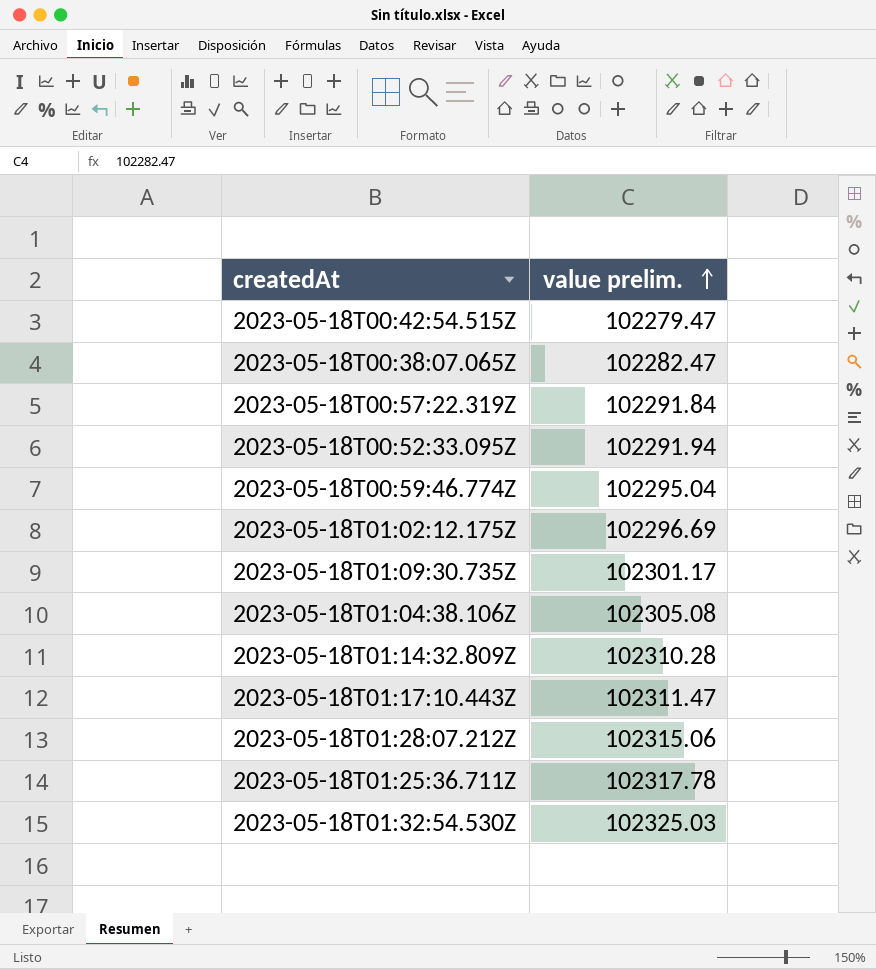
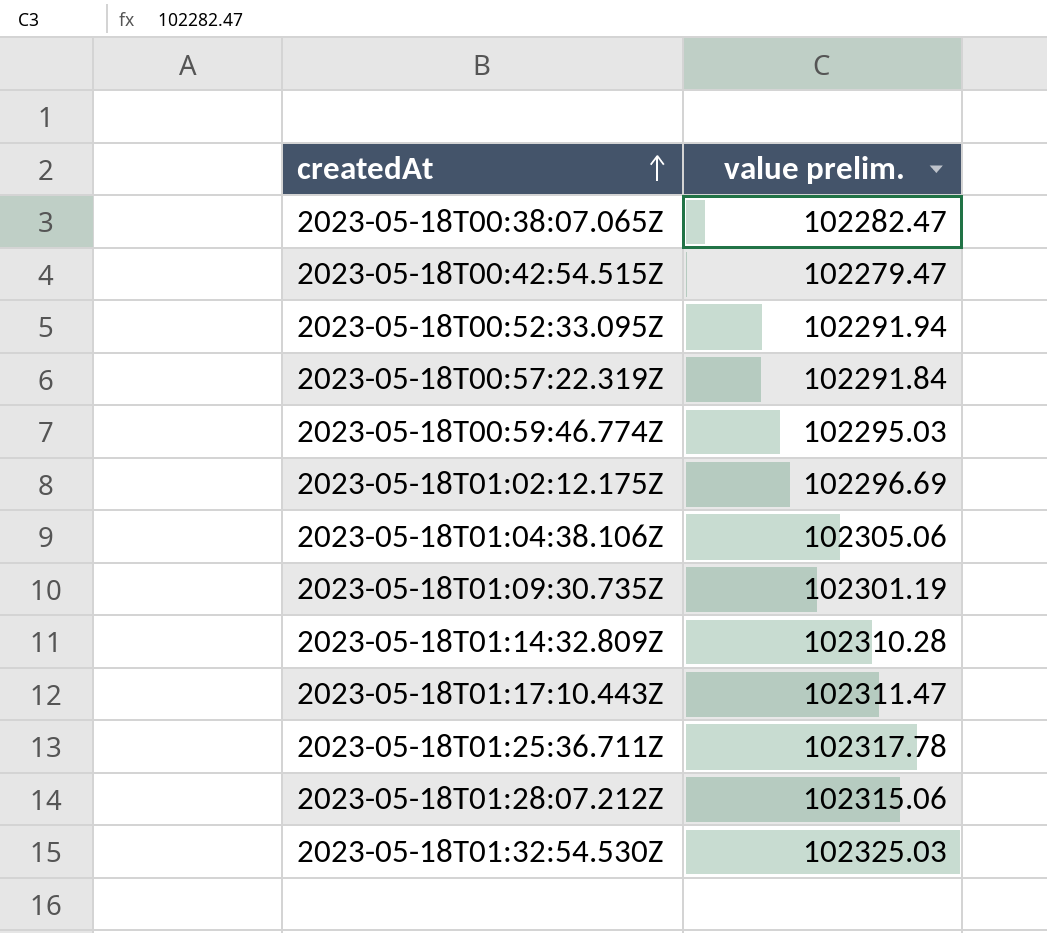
row order: value prelim. ascending -> createdAt ascending
2023-05-18T00:59:46.774Z | value prelim.: 102295.04 -> 102295.03
2023-05-18T01:04:38.106Z | value prelim.: 102305.08 -> 102305.06
2023-05-18T01:09:30.735Z | value prelim.: 102301.17 -> 102301.19

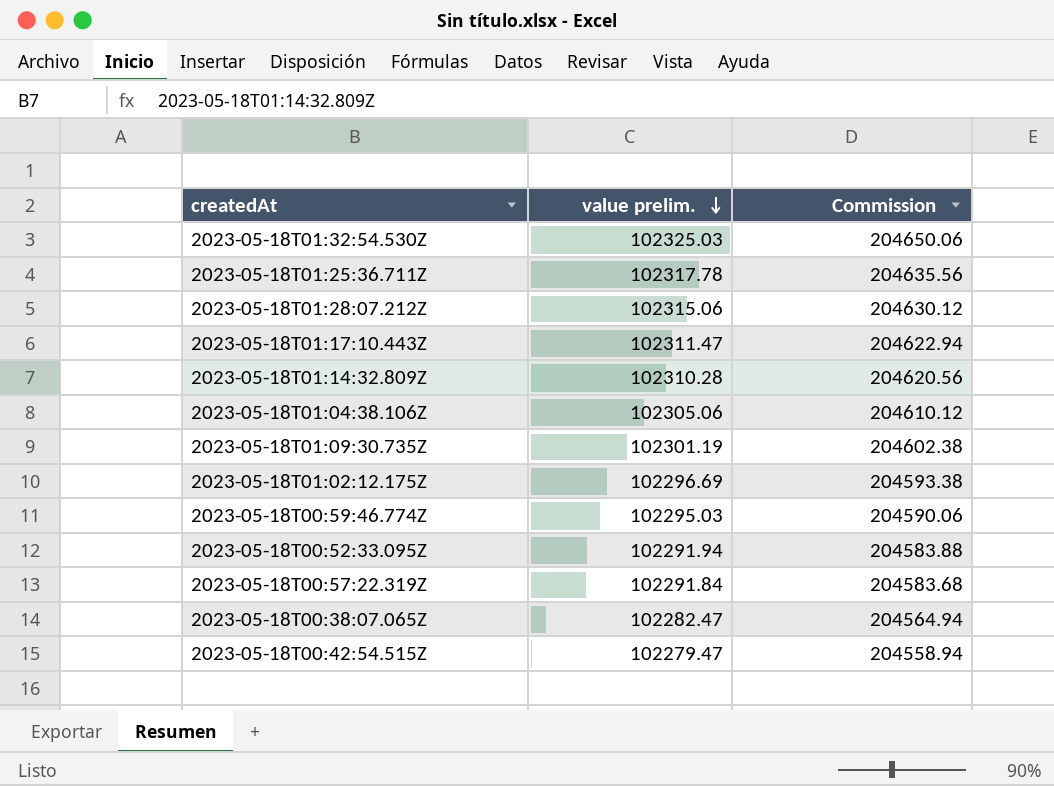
row order: createdAt ascending -> value prelim. descending
column Commission | formula: none -> [value prelim.] * 2

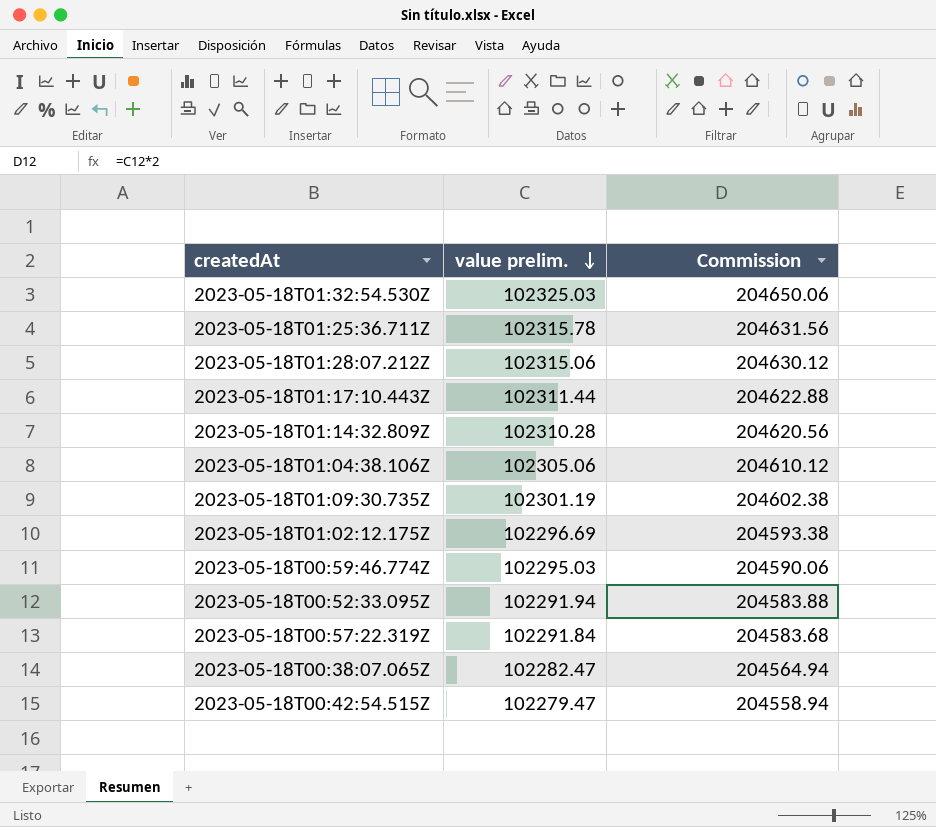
2023-05-18T01:25:36.711Z | value prelim.: 102317.78 -> 102315.78
2023-05-18T01:25:36.711Z | Commission: 204635.56 -> 204631.56
2023-05-18T01:17:10.443Z | value prelim.: 102311.47 -> 102311.44
2023-05-18T01:17:10.443Z | Commission: 204622.94 -> 204622.88

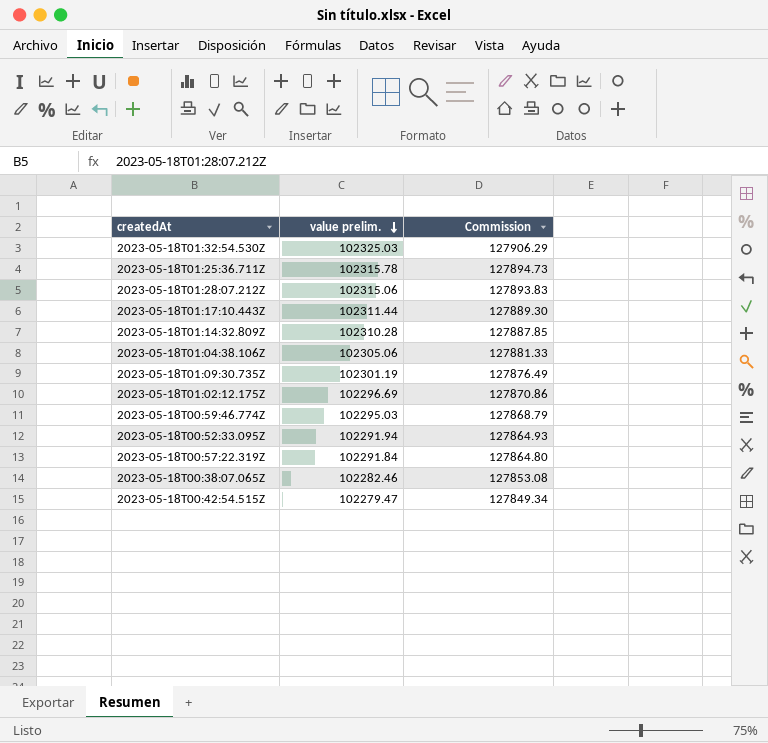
column Commission | formula: [value prelim.] * 2 -> [value prelim.] * 1.25
2023-05-18T00:38:07.065Z | value prelim.: 102282.47 -> 102282.46

